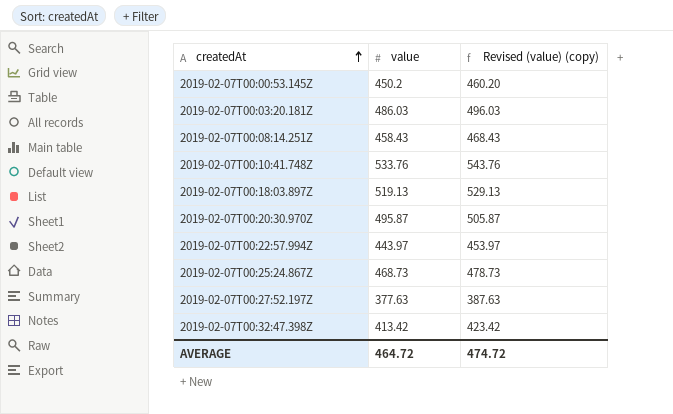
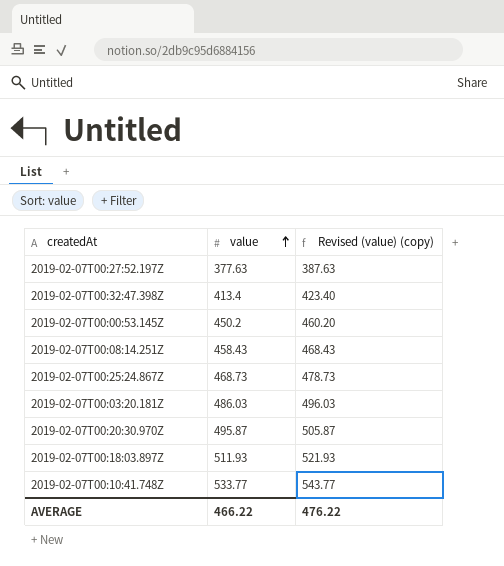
row order: createdAt ascending -> value ascending
row 2019-02-07T00:22:57.994Z: 443.97 | 453.97 -> none
2019-02-07T00:32:47.398Z | value: 413.42 -> 413.4
2019-02-07T00:32:47.398Z | Revised (value) (copy): 423.42 -> 423.40
2019-02-07T00:18:03.897Z | value: 519.13 -> 511.93
2019-02-07T00:18:03.897Z | Revised (value) (copy): 529.13 -> 521.93
2019-02-07T00:10:41.748Z | value: 533.76 -> 533.77
2019-02-07T00:10:41.748Z | Revised (value) (copy): 543.76 -> 543.77
AVERAGE | value: 464.72 -> 466.22
AVERAGE | Revised (value) (copy): 474.72 -> 476.22

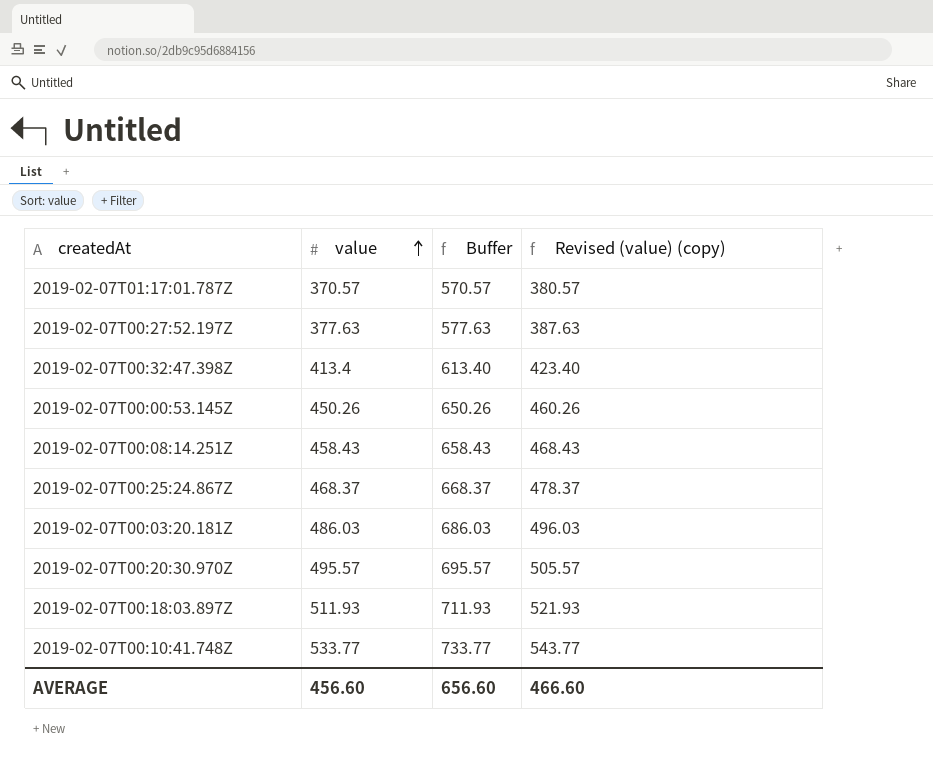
column Buffer | formula: none -> [value] + 200
row 2019-02-07T01:17:01.787Z: none -> 370.57 | 570.57 | 380.57
2019-02-07T00:00:53.145Z | value: 450.2 -> 450.26
2019-02-07T00:00:53.145Z | Revised (value) (copy): 460.20 -> 460.26
2019-02-07T00:25:24.867Z | value: 468.73 -> 468.37
2019-02-07T00:25:24.867Z | Revised (value) (copy): 478.73 -> 478.37
2019-02-07T00:20:30.970Z | value: 495.87 -> 495.57
2019-02-07T00:20:30.970Z | Revised (value) (copy): 505.87 -> 505.57
AVERAGE | value: 466.22 -> 456.60
AVERAGE | Revised (value) (copy): 476.22 -> 466.60

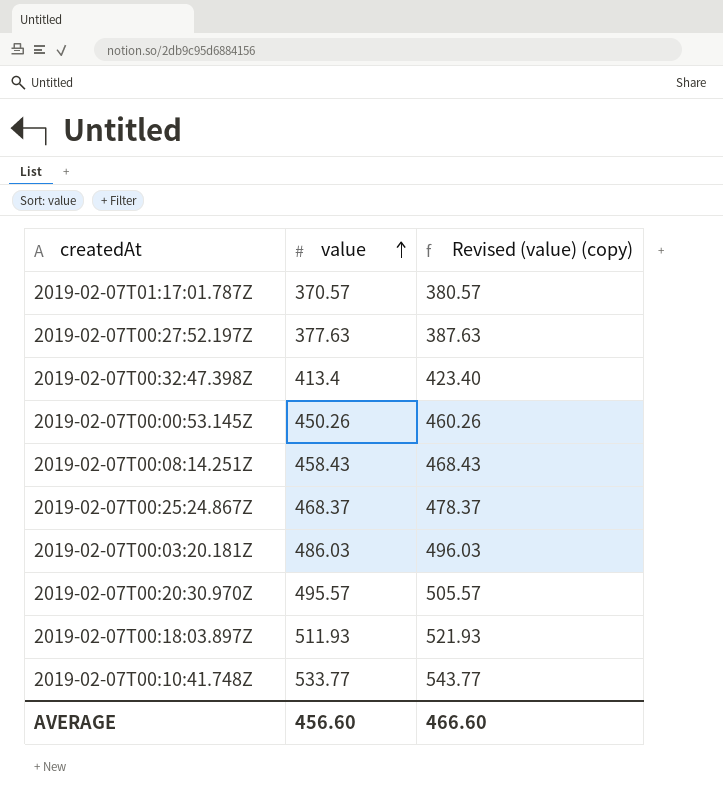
column Buffer | formula: [value] + 200 -> none

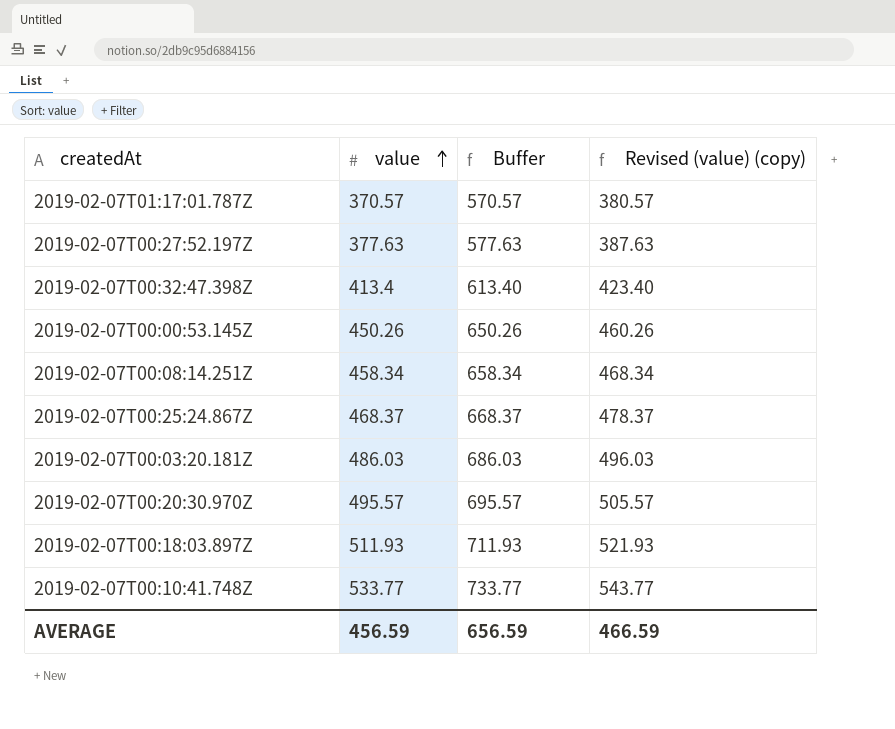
column Buffer | formula: none -> [value] + 200
2019-02-07T00:08:14.251Z | value: 458.43 -> 458.34
2019-02-07T00:08:14.251Z | Revised (value) (copy): 468.43 -> 468.34
AVERAGE | value: 456.60 -> 456.59
AVERAGE | Revised (value) (copy): 466.60 -> 466.59

